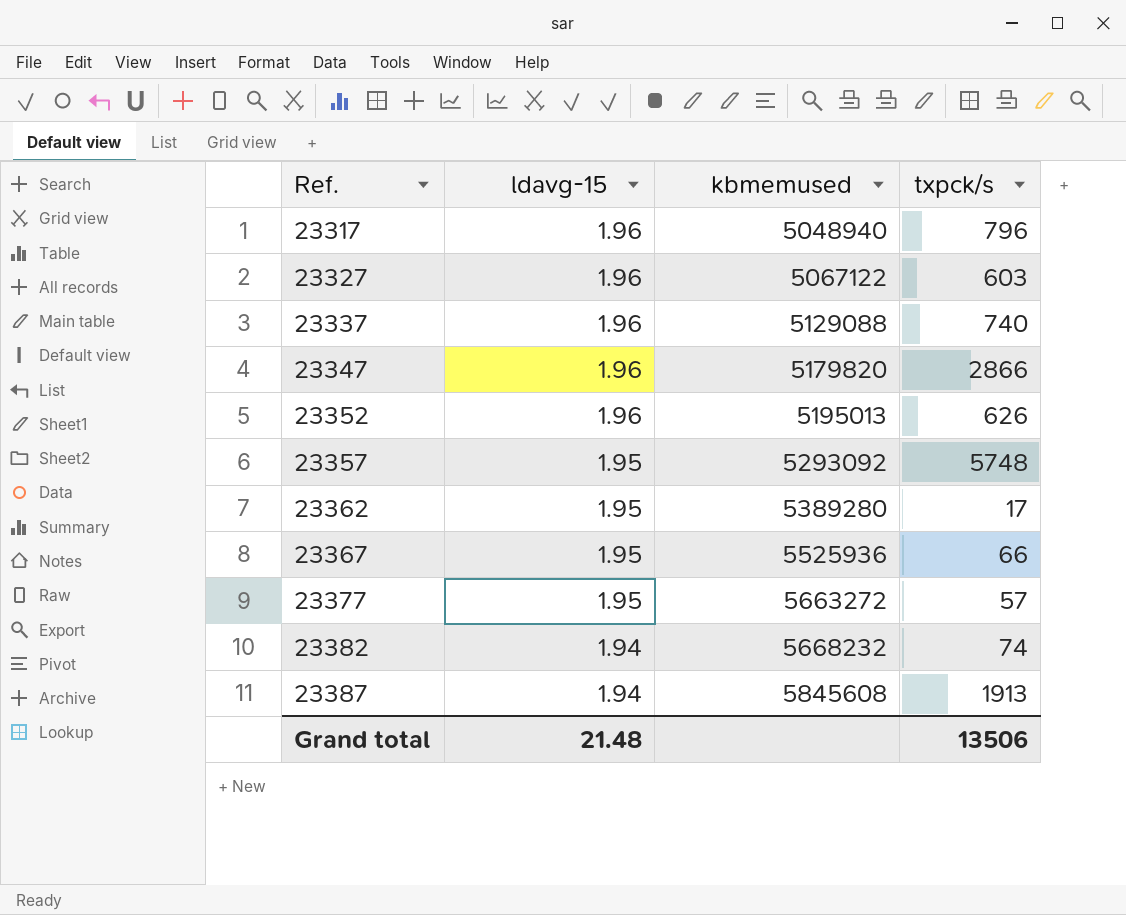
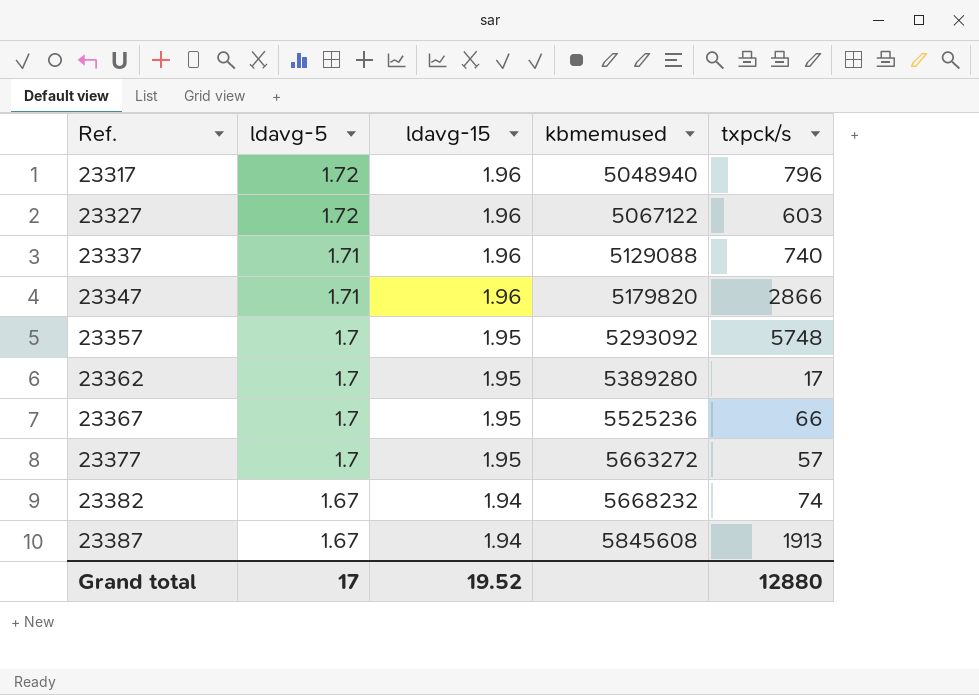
column ldavg-5 | position: none -> 2
row 23352: 1.96 | 5195013 | 626 -> none
23367 | kbmemused: 5525936 -> 5525236
Grand total | ldavg-15: 21.48 -> 19.52
Grand total | txpck/s: 13506 -> 12880

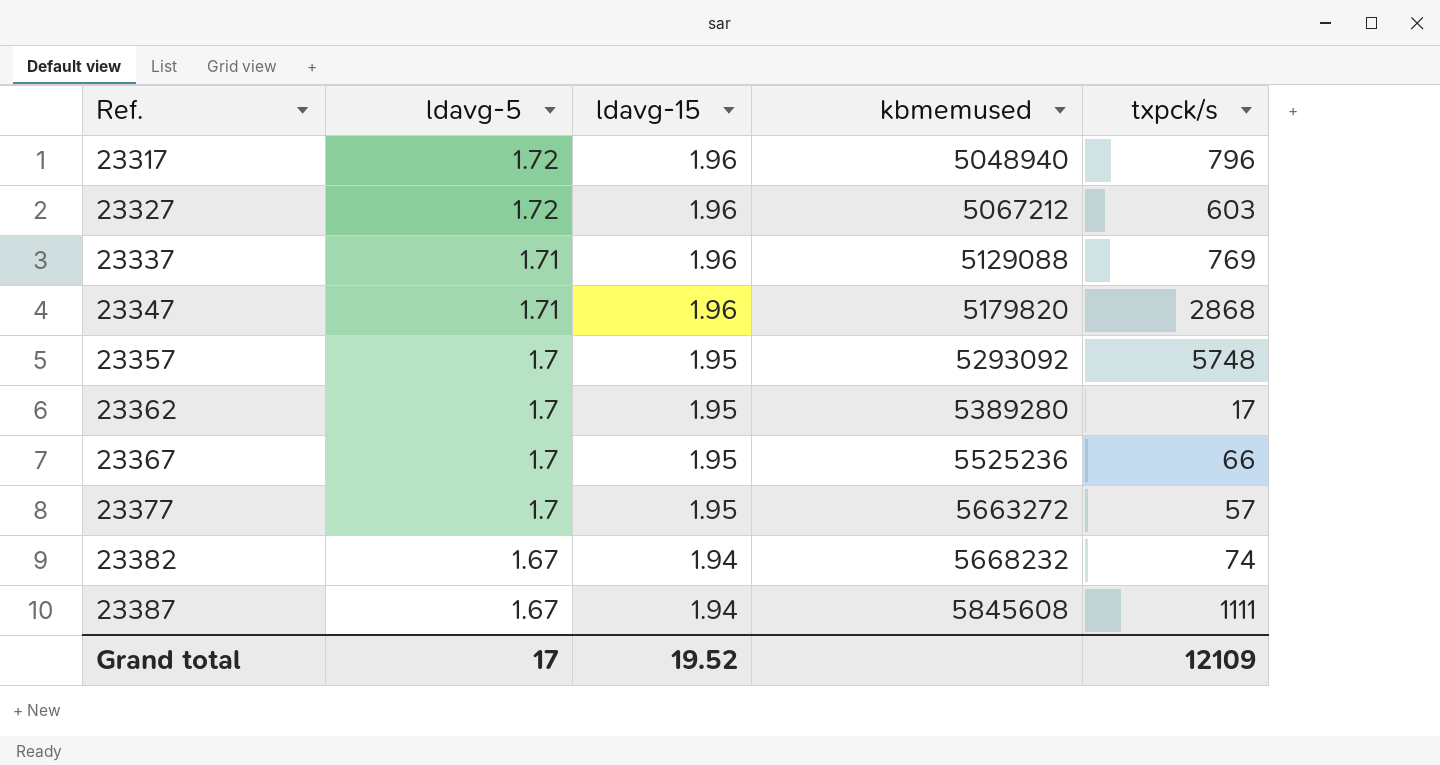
23327 | kbmemused: 5067122 -> 5067212
23337 | txpck/s: 740 -> 769
23347 | txpck/s: 2866 -> 2868
23387 | txpck/s: 1913 -> 1111
Grand total | txpck/s: 12880 -> 12109

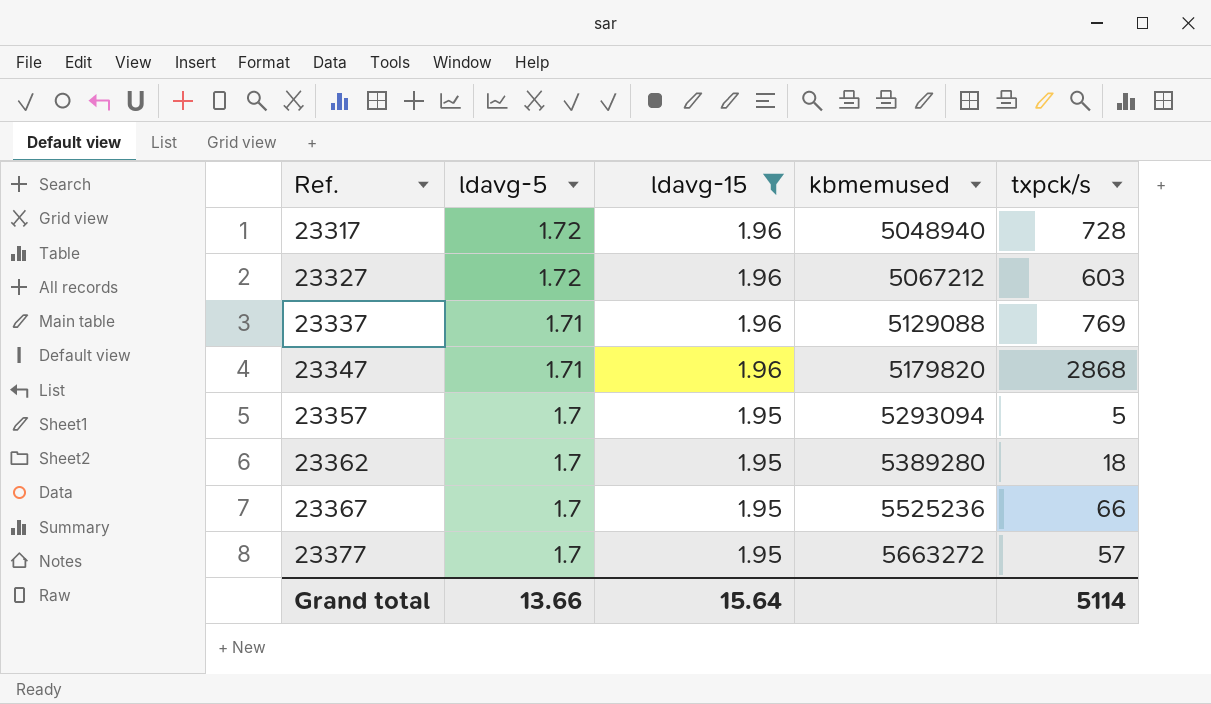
filter: none -> ldavg-15 != 1.94
23317 | txpck/s: 796 -> 728
23357 | kbmemused: 5293092 -> 5293094
23357 | txpck/s: 5748 -> 5
23362 | txpck/s: 17 -> 18
Grand total | ldavg-5: 17 -> 13.66
Grand total | ldavg-15: 19.52 -> 15.64
Grand total | txpck/s: 12109 -> 5114

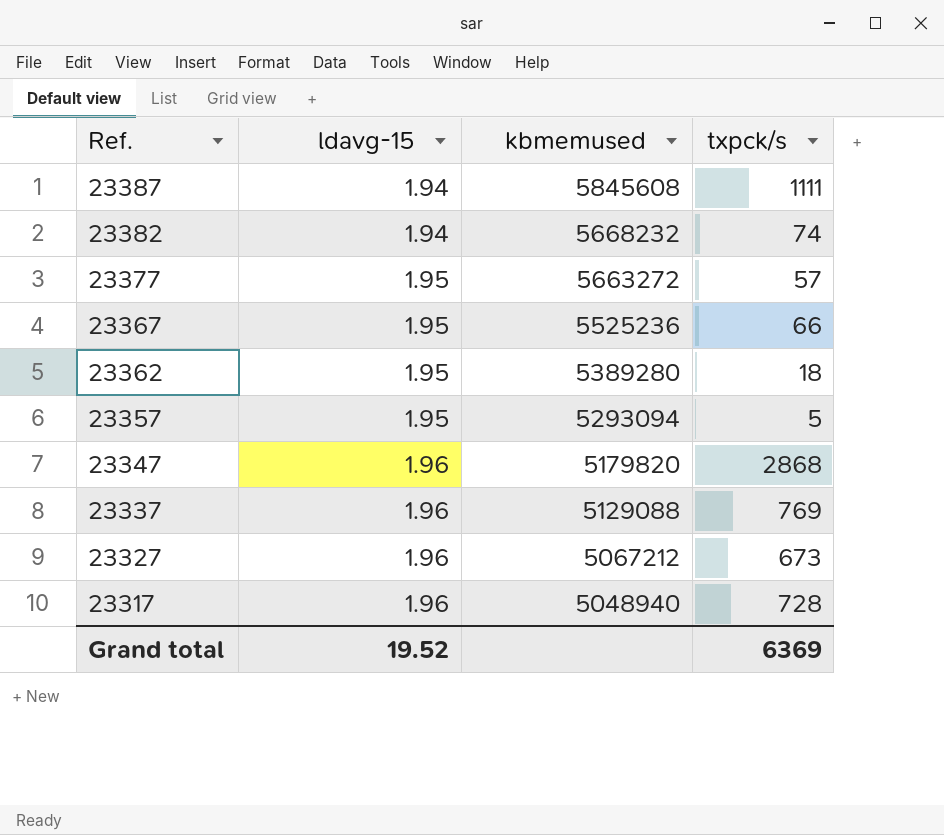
filter: ldavg-15 != 1.94 -> none
row order: Ref. ascending -> Ref. descending
column ldavg-5 | position: 2 -> none
23327 | txpck/s: 603 -> 673
Grand total | ldavg-15: 15.64 -> 19.52
Grand total | txpck/s: 5114 -> 6369

